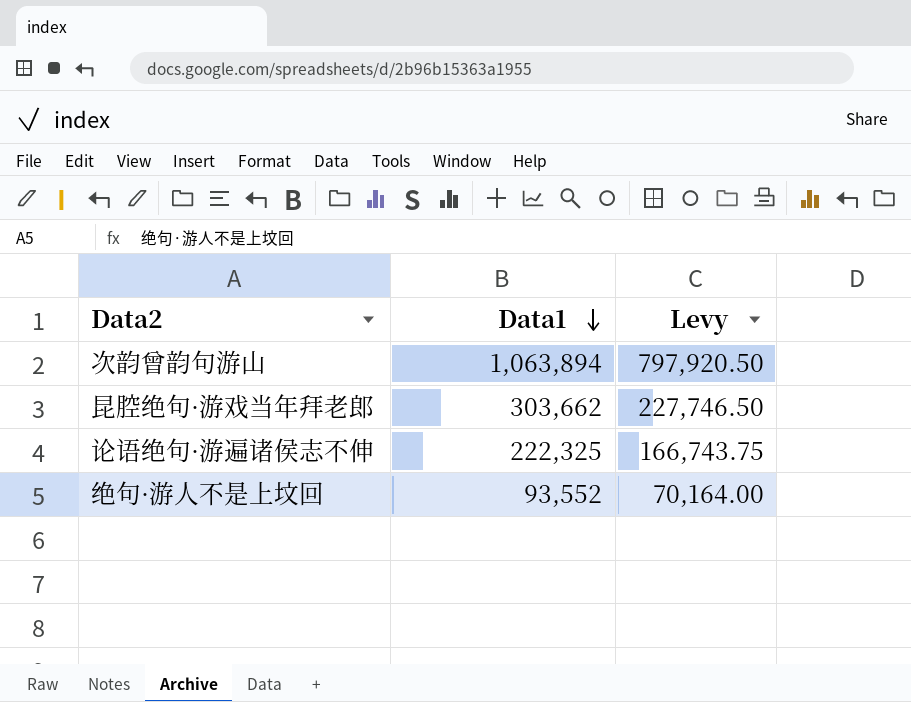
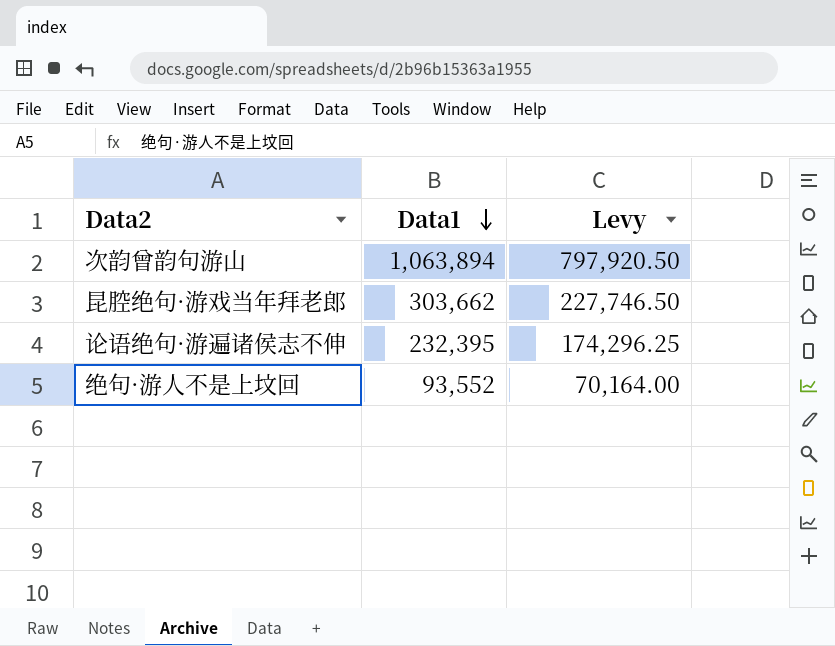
论语绝句·游遍诸侯志不伸 | Data1: 222,325 -> 232,395
论语绝句·游遍诸侯志不伸 | Levy: 166,743.75 -> 174,296.25

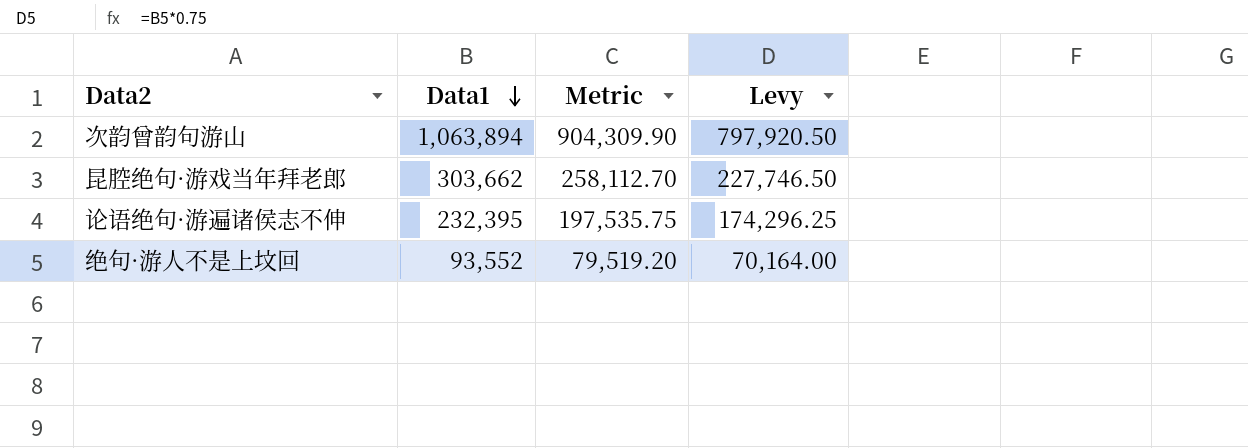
column Metric | formula: none -> [Data1] * 0.85

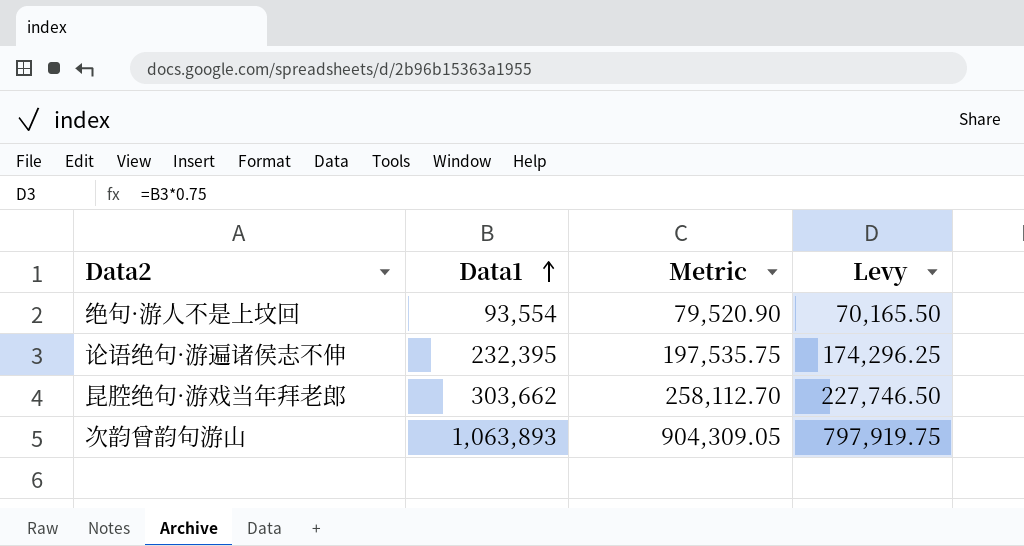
row order: Data1 descending -> Data1 ascending
绝句·游人不是上坟回 | Data1: 93,552 -> 93,554
绝句·游人不是上坟回 | Metric: 79,519.20 -> 79,520.90
绝句·游人不是上坟回 | Levy: 70,164.00 -> 70,165.50
次韵曾韵句游山 | Data1: 1,063,894 -> 1,063,893
次韵曾韵句游山 | Metric: 904,309.90 -> 904,309.05
次韵曾韵句游山 | Levy: 797,920.50 -> 797,919.75

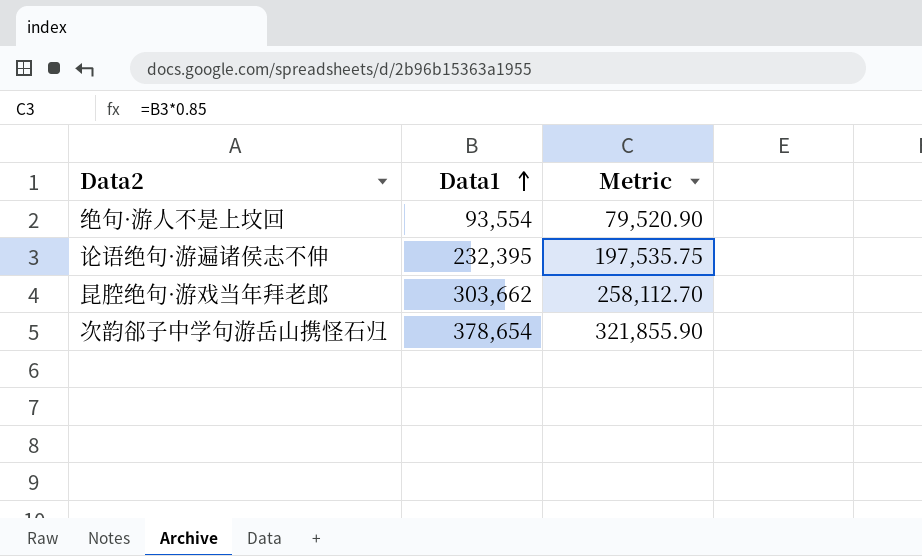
column Levy | formula: [Data1] * 0.75 -> none
row 次韵曾韵句游山: 1,063,893 | 904,309.05 | 797,919.75 -> none
row 次韵郤子中学句游岳山携怪石归: none -> 378,654 | 321,855.90

